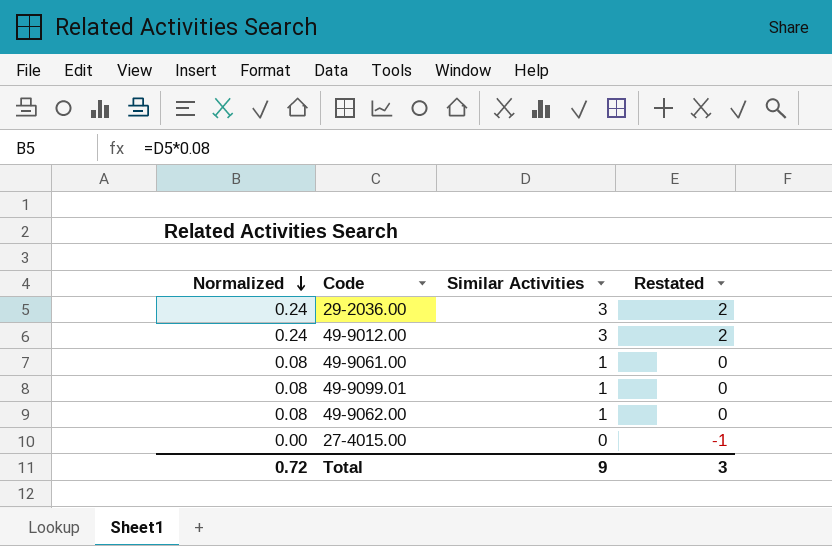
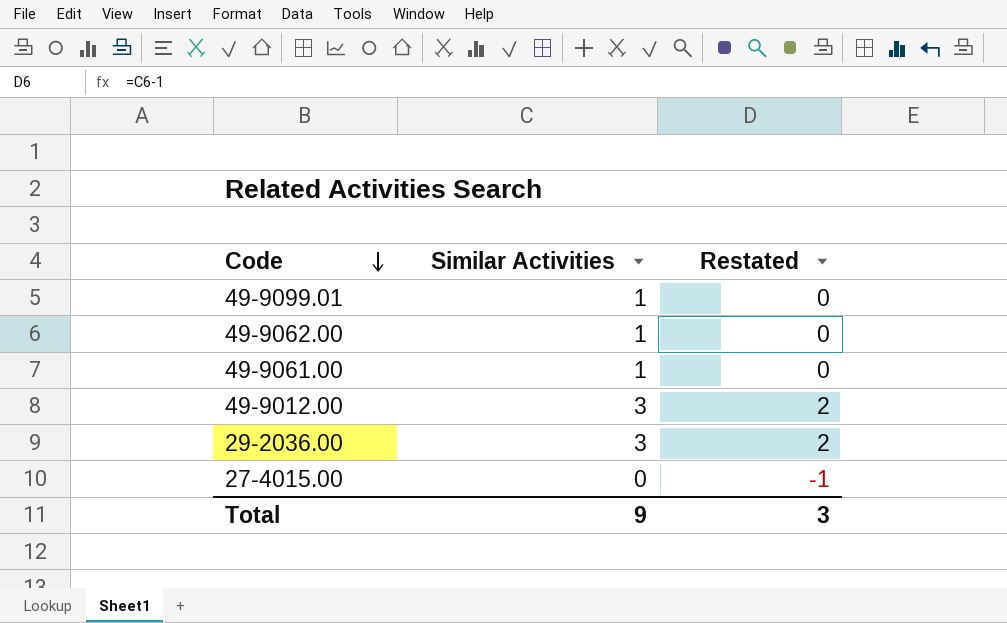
row order: Normalized descending -> Code descending
column Normalized | formula: [Similar Activities] * 0.08 -> none

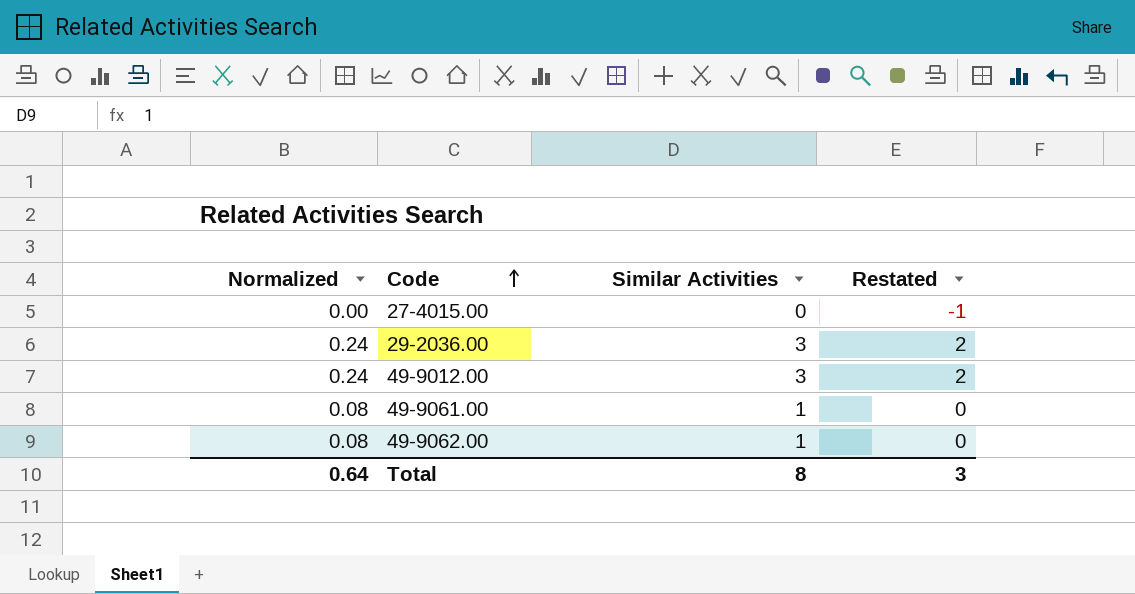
row order: Code descending -> Code ascending
column Normalized | formula: none -> [Similar Activities] * 0.08
row 49-9099.01: 1 | 0 -> none
Total | Similar Activities: 9 -> 8

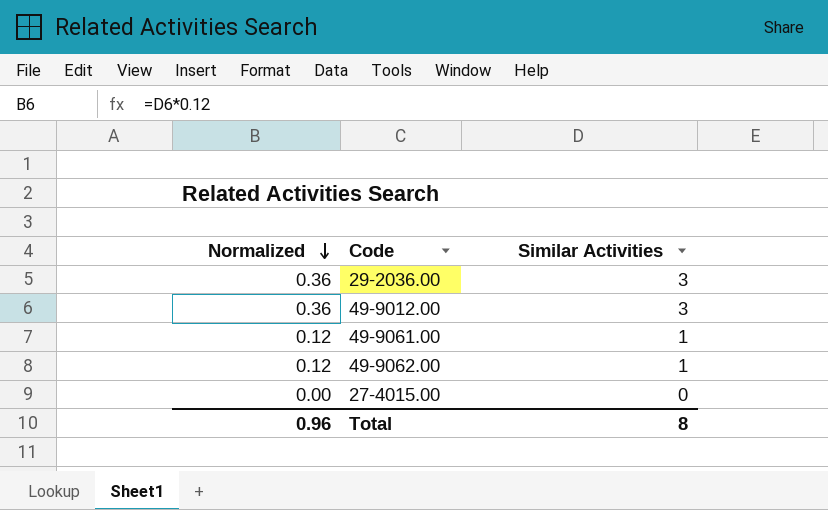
row order: Code ascending -> Normalized descending
column Restated | formula: [Similar Activities] - 1 -> none
column Normalized | formula: [Similar Activities] * 0.08 -> [Similar Activities] * 0.12
Total | Normalized: 0.64 -> 0.96

